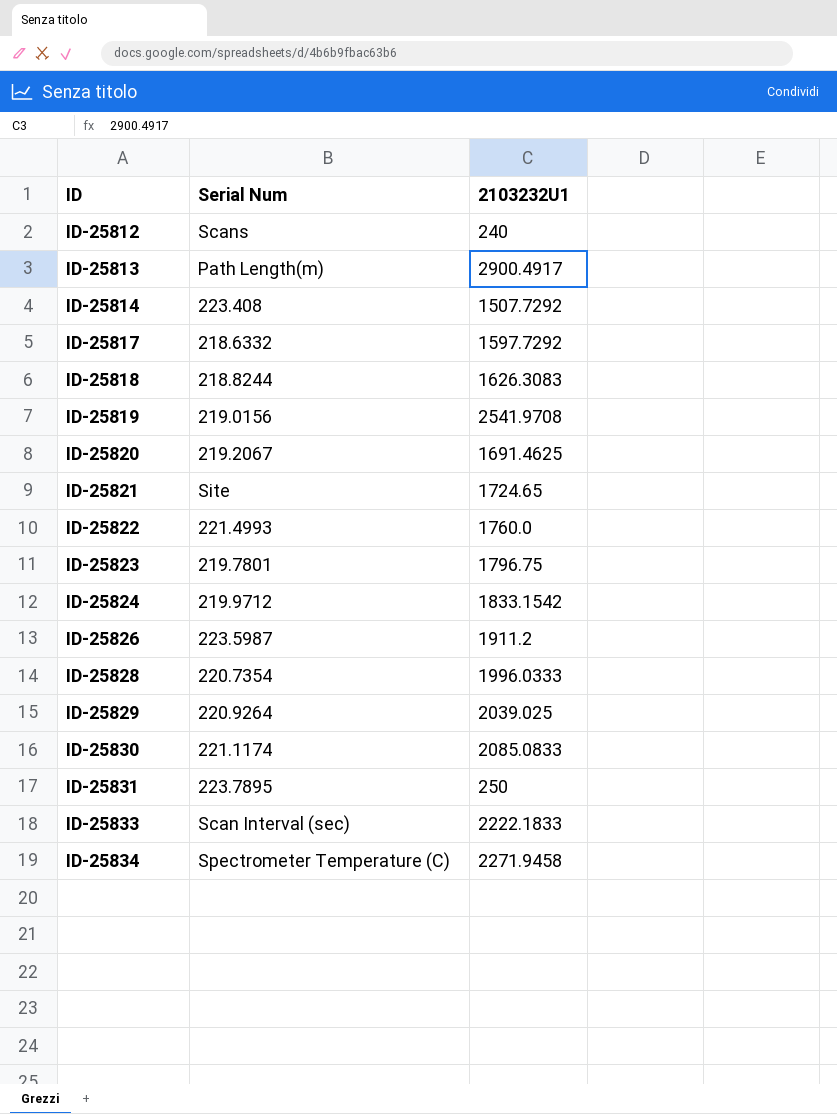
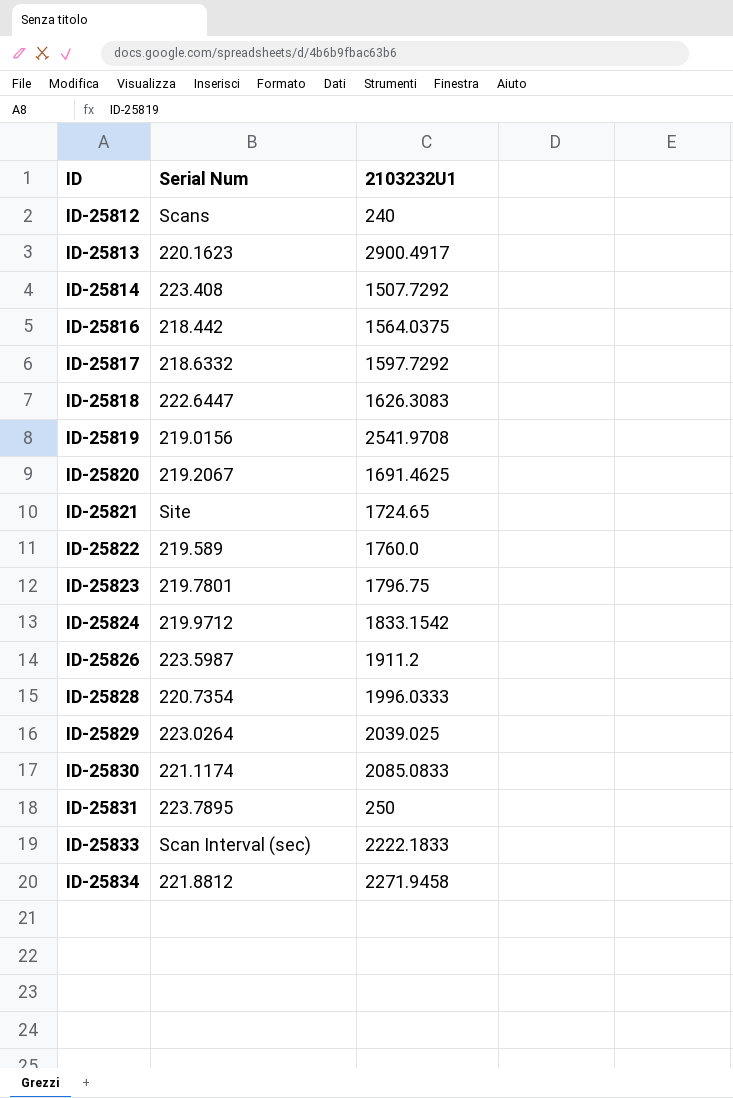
ID-25813 | Serial Num: Path Length(m) -> 220.1623
row ID-25816: none -> 218.442 | 1564.0375
ID-25818 | Serial Num: 218.8244 -> 222.6447
ID-25822 | Serial Num: 221.4993 -> 219.589
ID-25829 | Serial Num: 220.9264 -> 223.0264
ID-25834 | Serial Num: Spectrometer Temperature (C) -> 221.8812

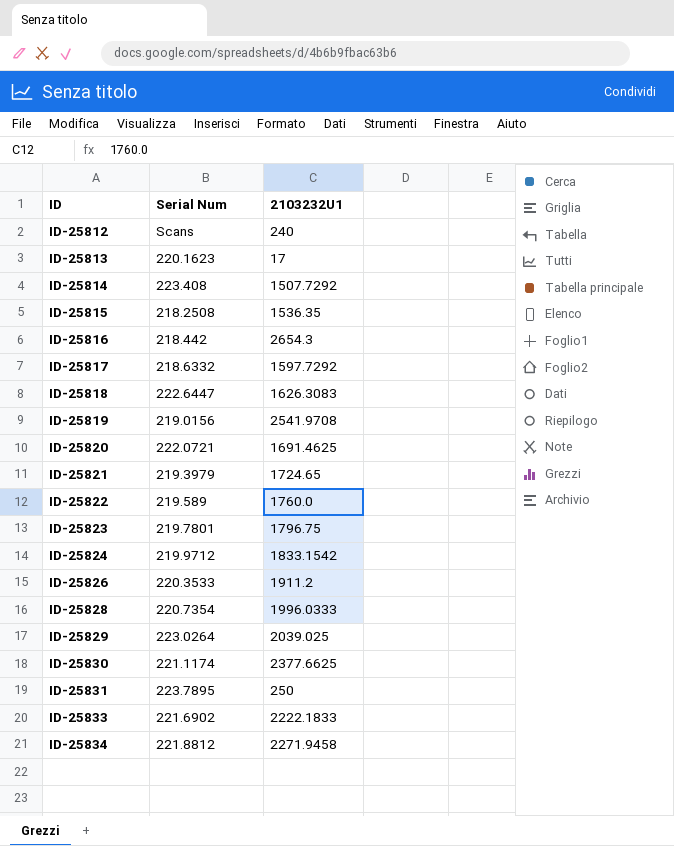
ID-25813 | 2103232U1: 2900.4917 -> 17
row ID-25815: none -> 218.2508 | 1536.35
ID-25816 | 2103232U1: 1564.0375 -> 2654.3
ID-25820 | Serial Num: 219.2067 -> 222.0721
ID-25821 | Serial Num: Site -> 219.3979
ID-25826 | Serial Num: 223.5987 -> 220.3533
ID-25830 | 2103232U1: 2085.0833 -> 2377.6625
ID-25833 | Serial Num: Scan Interval (sec) -> 221.6902

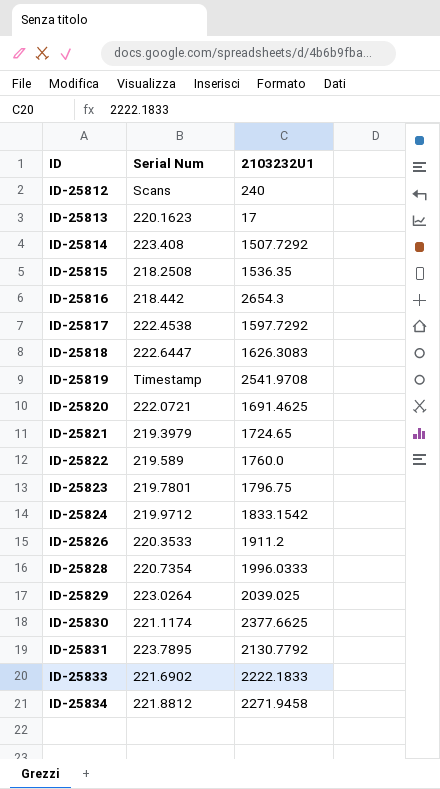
ID-25817 | Serial Num: 218.6332 -> 222.4538
ID-25819 | Serial Num: 219.0156 -> Timestamp
ID-25831 | 2103232U1: 250 -> 2130.7792

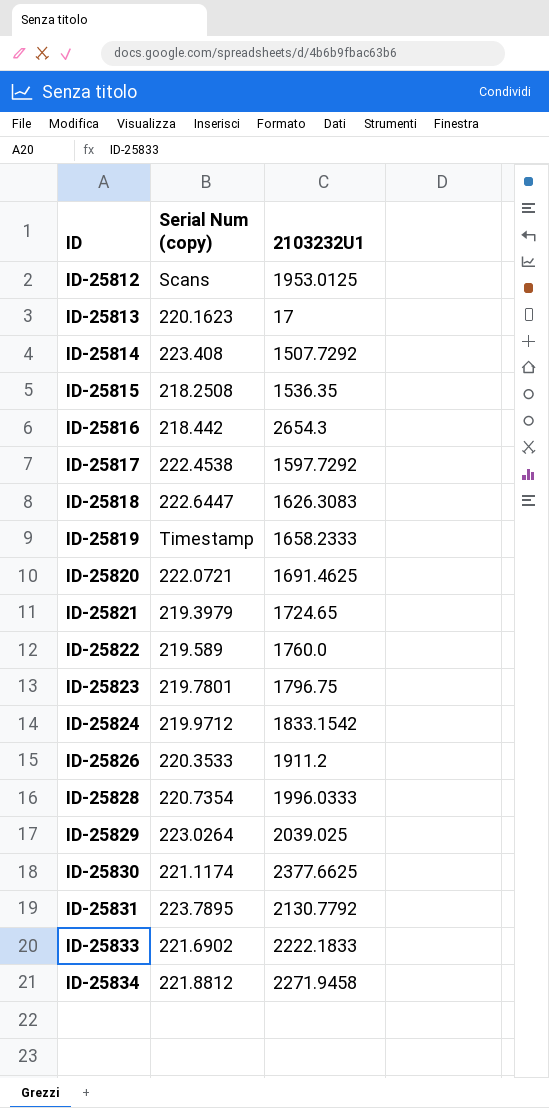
column name: Serial Num -> Serial Num (copy)
ID-25812 | 2103232U1: 240 -> 1953.0125
ID-25819 | 2103232U1: 2541.9708 -> 1658.2333

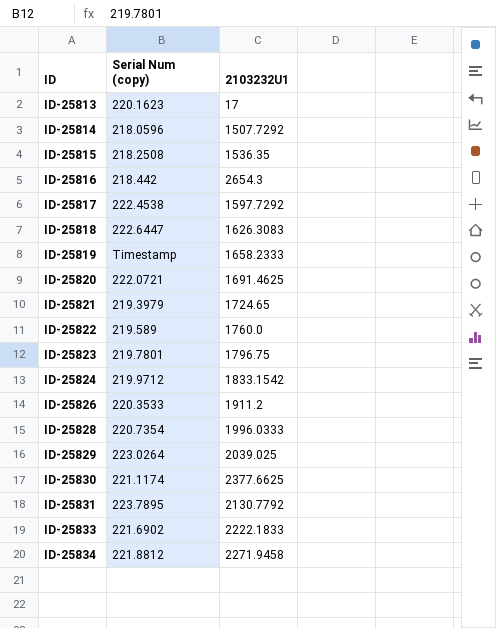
row ID-25812: Scans | 1953.0125 -> none
ID-25814 | Serial Num (copy): 223.408 -> 218.0596

